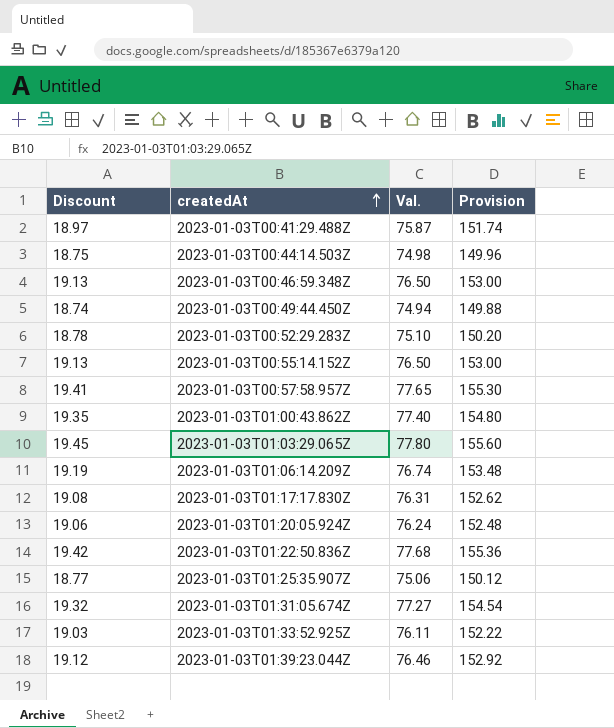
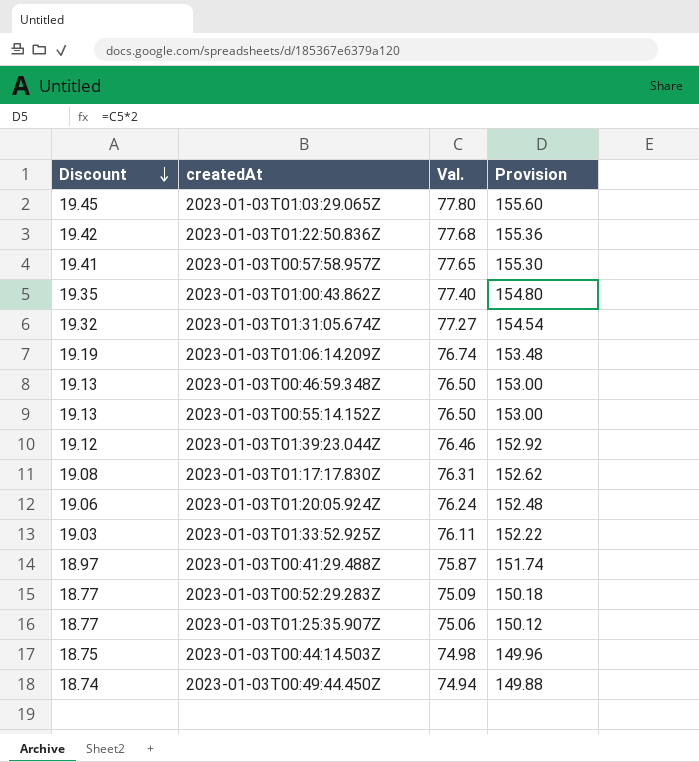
row order: createdAt ascending -> Discount descending
2023-01-03T00:52:29.283Z | Discount: 18.78 -> 18.77
2023-01-03T00:52:29.283Z | Val.: 75.10 -> 75.09
2023-01-03T00:52:29.283Z | Provision: 150.20 -> 150.18

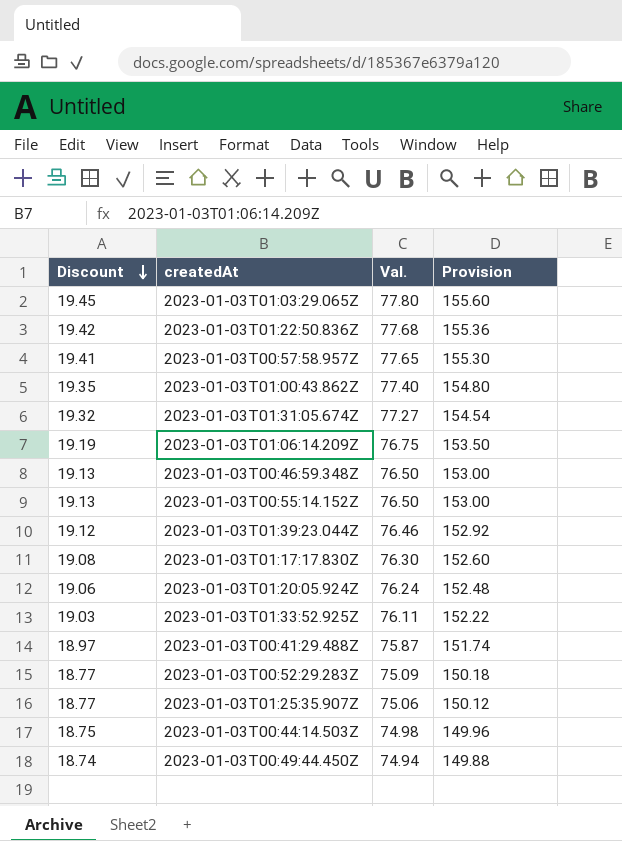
2023-01-03T01:06:14.209Z | Val.: 76.74 -> 76.75
2023-01-03T01:06:14.209Z | Provision: 153.48 -> 153.50
2023-01-03T01:17:17.830Z | Val.: 76.31 -> 76.30
2023-01-03T01:17:17.830Z | Provision: 152.62 -> 152.60

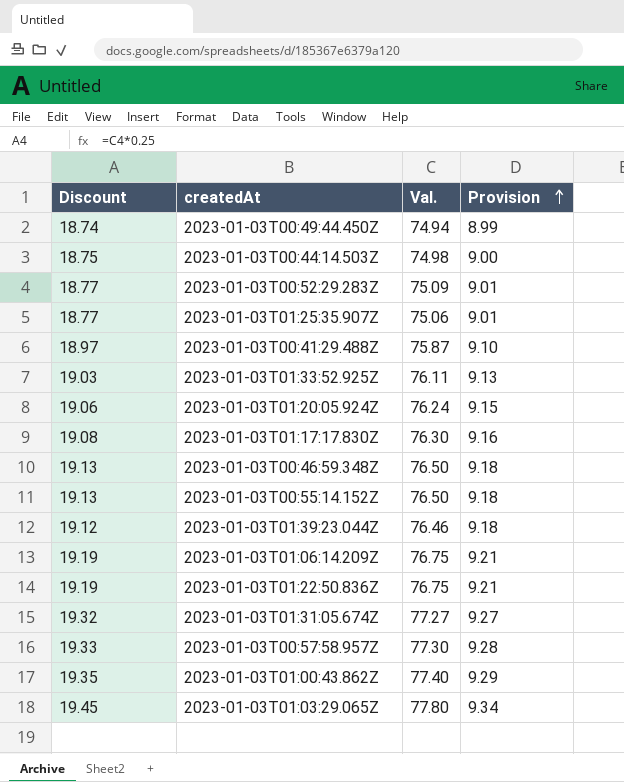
row order: Discount descending -> Provision ascending
column Provision | formula: [Val.] * 2 -> [Val.] * 0.12
2023-01-03T01:22:50.836Z | Discount: 19.42 -> 19.19
2023-01-03T01:22:50.836Z | Val.: 77.68 -> 76.75
2023-01-03T00:57:58.957Z | Discount: 19.41 -> 19.33
2023-01-03T00:57:58.957Z | Val.: 77.65 -> 77.30

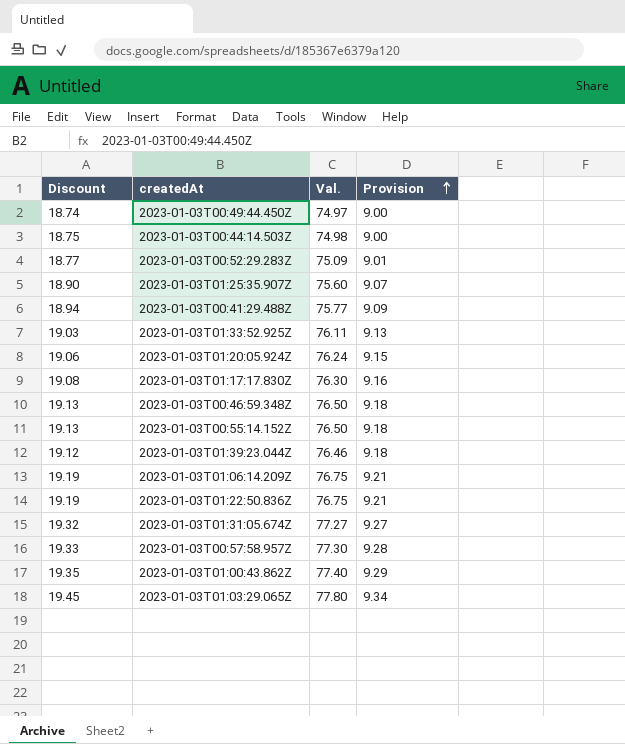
2023-01-03T00:49:44.450Z | Val.: 74.94 -> 74.97
2023-01-03T00:49:44.450Z | Provision: 8.99 -> 9.00
2023-01-03T01:25:35.907Z | Discount: 18.77 -> 18.90
2023-01-03T01:25:35.907Z | Val.: 75.06 -> 75.60
2023-01-03T01:25:35.907Z | Provision: 9.01 -> 9.07
2023-01-03T00:41:29.488Z | Discount: 18.97 -> 18.94
2023-01-03T00:41:29.488Z | Val.: 75.87 -> 75.77
2023-01-03T00:41:29.488Z | Provision: 9.10 -> 9.09

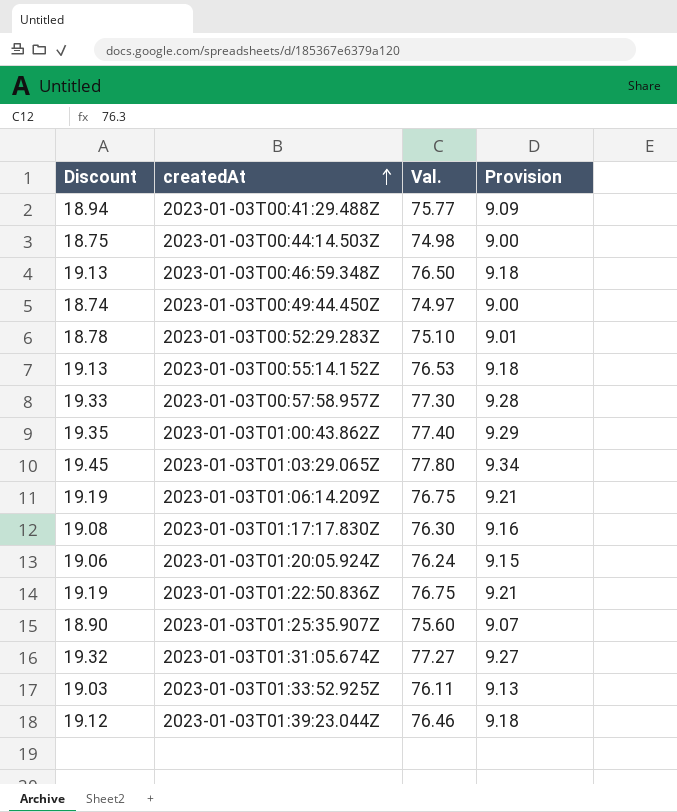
row order: Provision ascending -> createdAt ascending
2023-01-03T00:52:29.283Z | Discount: 18.77 -> 18.78
2023-01-03T00:52:29.283Z | Val.: 75.09 -> 75.10
2023-01-03T00:55:14.152Z | Val.: 76.50 -> 76.53

